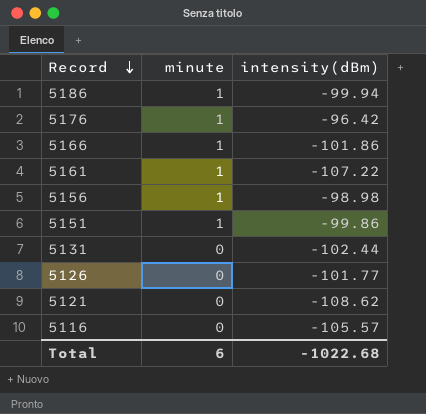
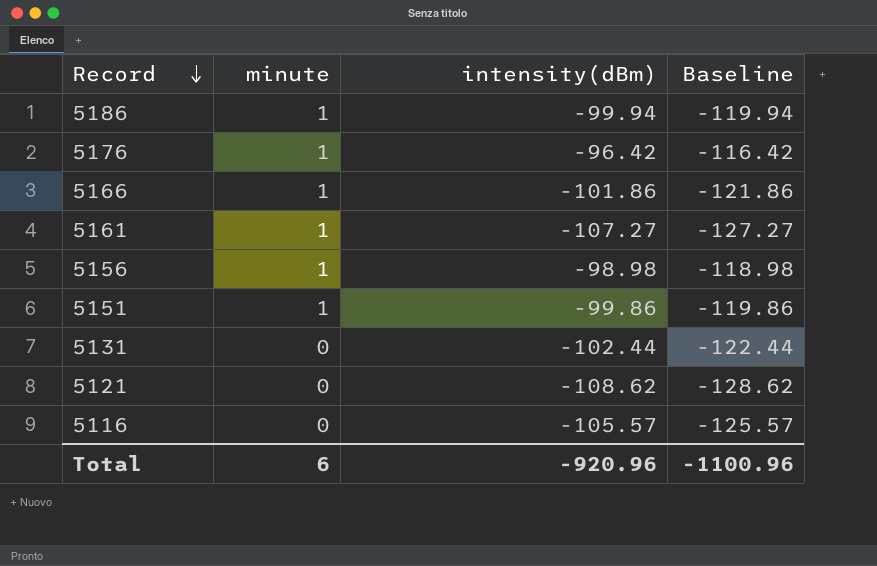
column Baseline | formula: none -> [intensity(dBm)] - 20
row 5126: 0 | -101.77 -> none
5161 | intensity(dBm): -107.22 -> -107.27
Total | intensity(dBm): -1022.68 -> -920.96

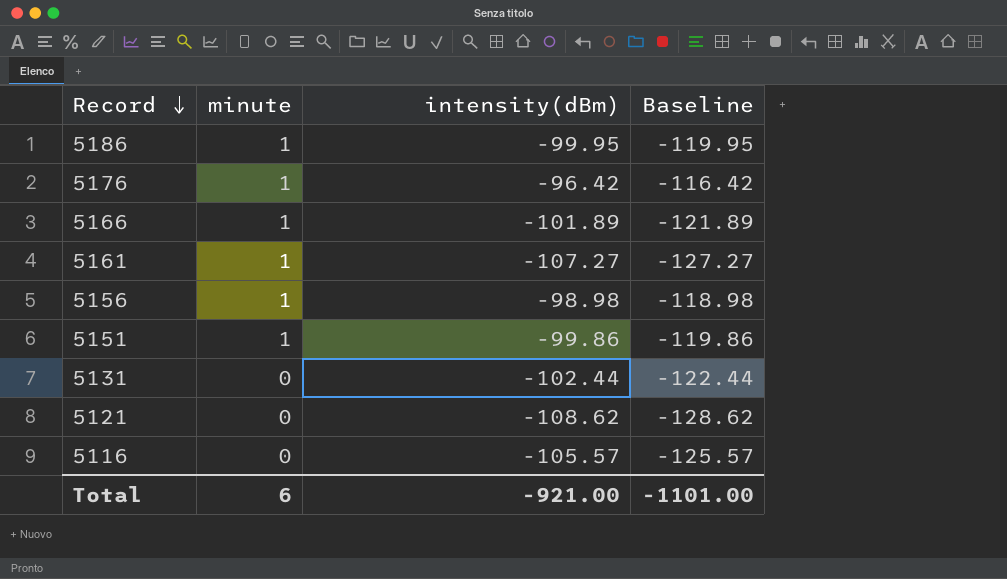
5186 | intensity(dBm): -99.94 -> -99.95
5186 | Baseline: -119.94 -> -119.95
5166 | intensity(dBm): -101.86 -> -101.89
5166 | Baseline: -121.86 -> -121.89
Total | intensity(dBm): -920.96 -> -921.00
Total | Baseline: -1100.96 -> -1101.00

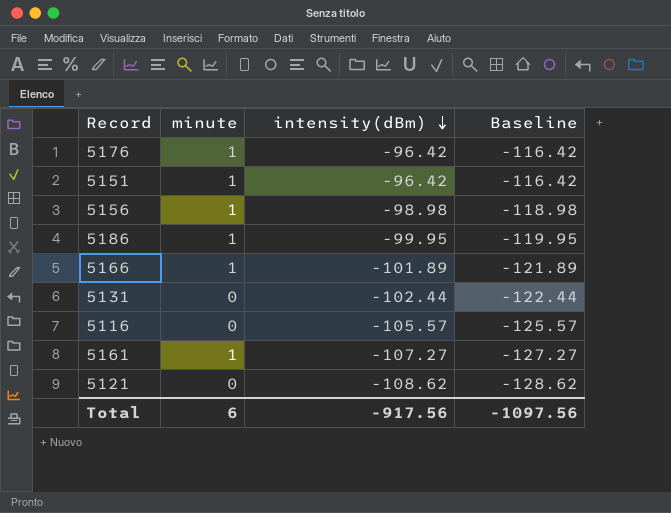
row order: Record descending -> intensity(dBm) descending
5151 | intensity(dBm): -99.86 -> -96.42
5151 | Baseline: -119.86 -> -116.42
Total | intensity(dBm): -921.00 -> -917.56
Total | Baseline: -1101.00 -> -1097.56

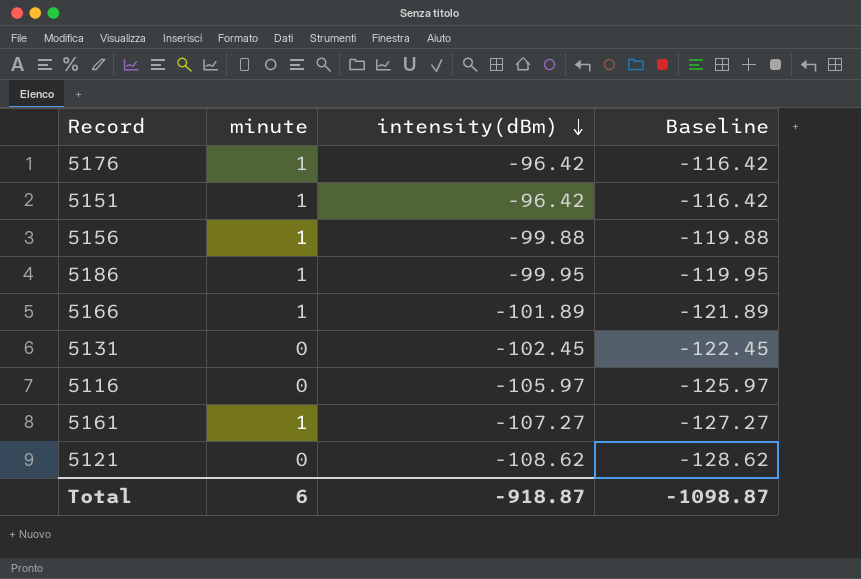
5156 | intensity(dBm): -98.98 -> -99.88
5156 | Baseline: -118.98 -> -119.88
5131 | intensity(dBm): -102.44 -> -102.45
5131 | Baseline: -122.44 -> -122.45
5116 | intensity(dBm): -105.57 -> -105.97
5116 | Baseline: -125.57 -> -125.97
Total | intensity(dBm): -917.56 -> -918.87
Total | Baseline: -1097.56 -> -1098.87

